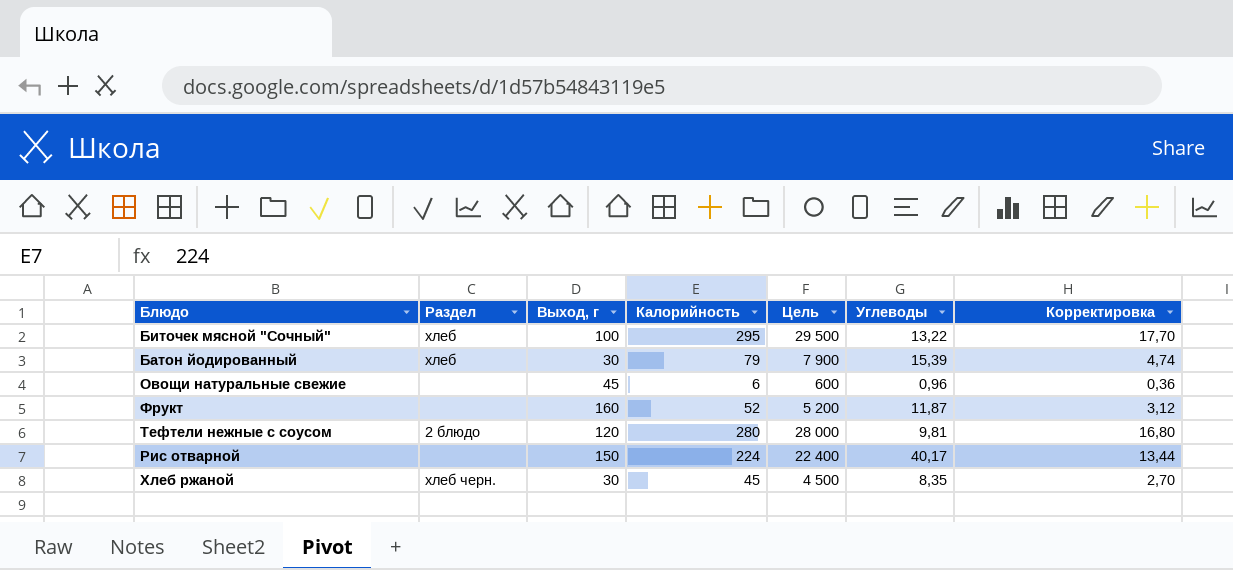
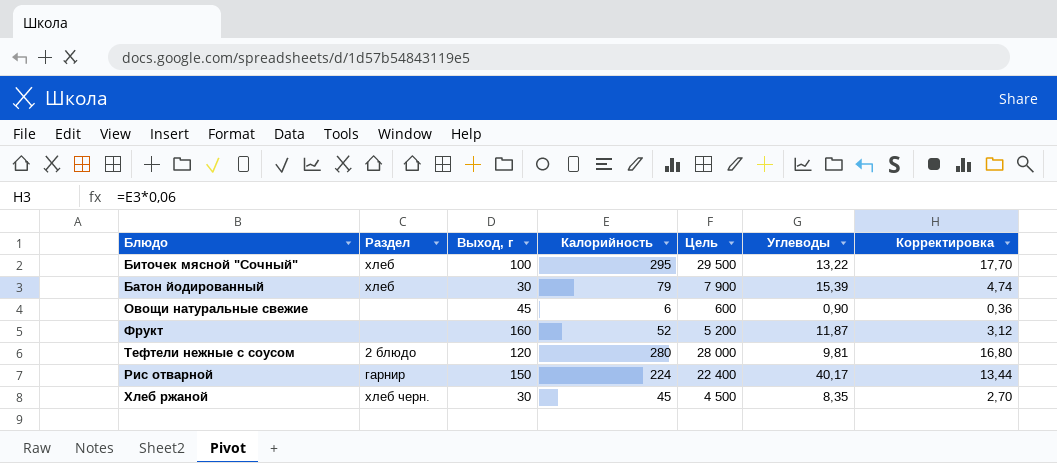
Овощи натуральные свежие | Углеводы: 0,96 -> 0,90
Рис отварной | Раздел: none -> гарнир

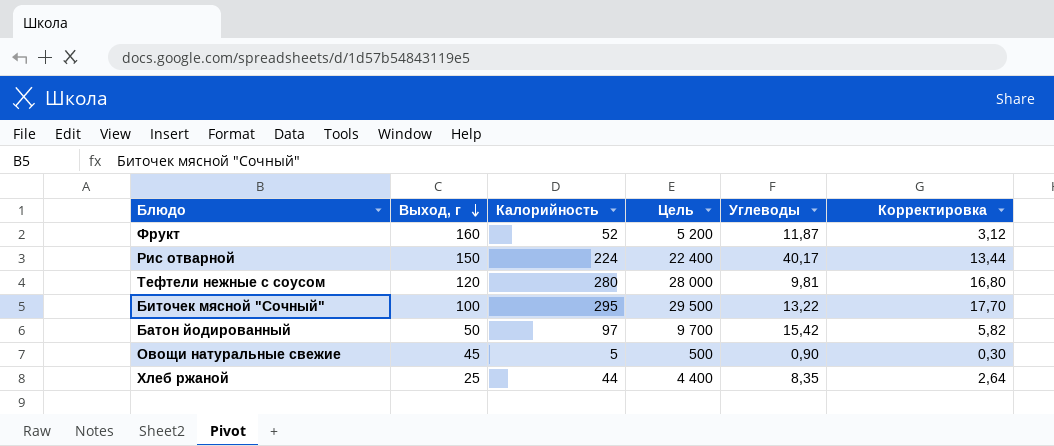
row order: none -> Выход, г descending
column Раздел | position: 2 -> none
Батон йодированный | Выход, г: 30 -> 50
Батон йодированный | Калорийность: 79 -> 97
Батон йодированный | Цель: 7 900 -> 9 700
Батон йодированный | Углеводы: 15,39 -> 15,42
Батон йодированный | Корректировка: 4,74 -> 5,82
Овощи натуральные свежие | Калорийность: 6 -> 5
Овощи натуральные свежие | Цель: 600 -> 500
Овощи натуральные свежие | Корректировка: 0,36 -> 0,30
Хлеб ржаной | Выход, г: 30 -> 25
Хлеб ржаной | Калорийность: 45 -> 44
Хлеб ржаной | Цель: 4 500 -> 4 400
Хлеб ржаной | Корректировка: 2,70 -> 2,64

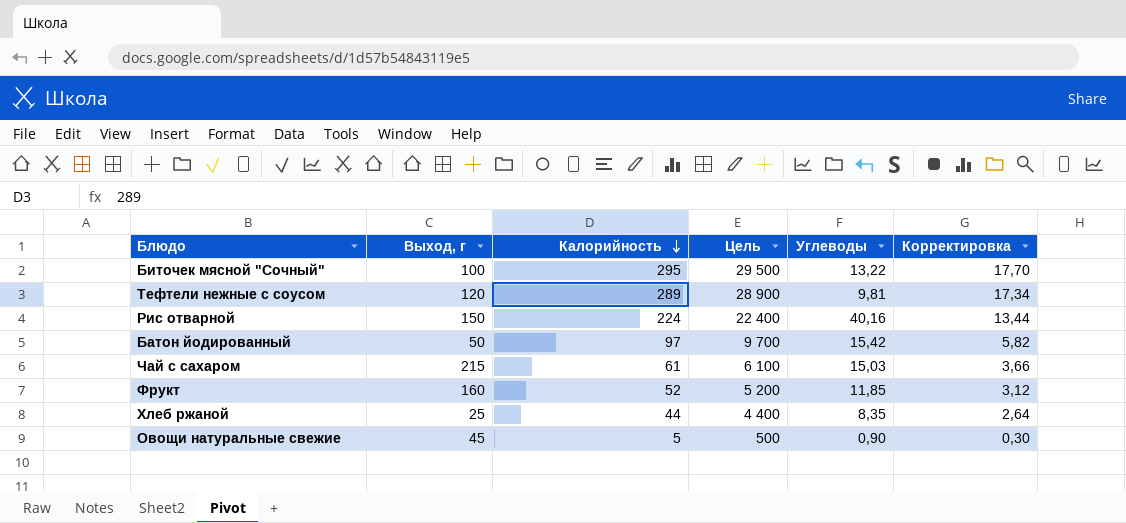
row order: Выход, г descending -> Калорийность descending
Тефтели нежные с соусом | Калорийность: 280 -> 289
Тефтели нежные с соусом | Цель: 28 000 -> 28 900
Тефтели нежные с соусом | Корректировка: 16,80 -> 17,34
Рис отварной | Углеводы: 40,17 -> 40,16
row Чай с сахаром: none -> 215 | 61 | 6 100 | 15,03 | 3,66
Фрукт | Углеводы: 11,87 -> 11,85

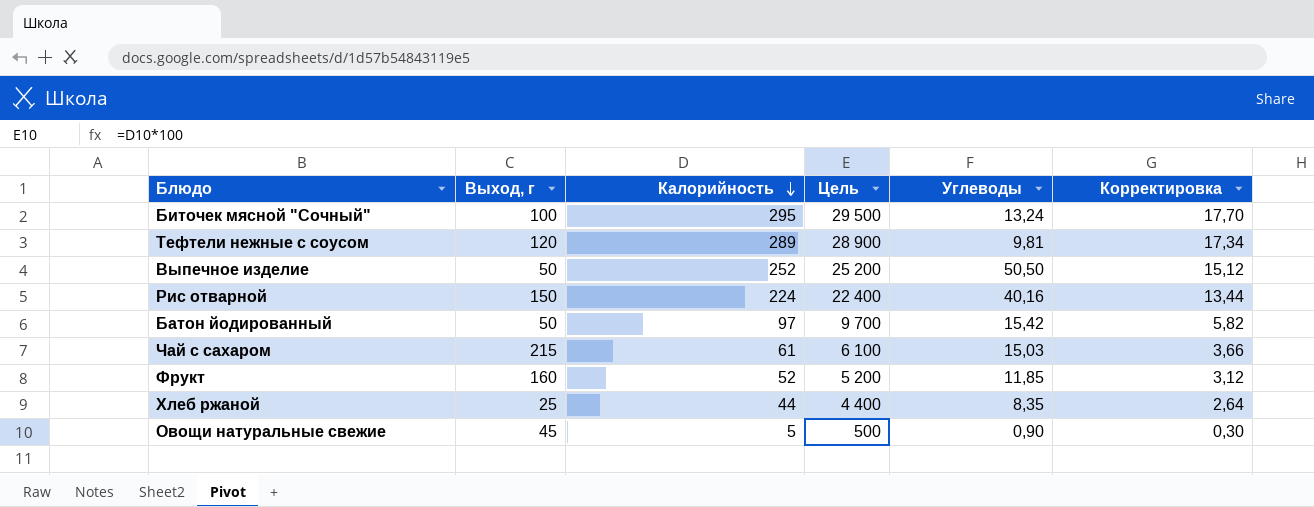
Биточек мясной "Сочный" | Углеводы: 13,22 -> 13,24
row Выпечное изделие: none -> 50 | 252 | 25 200 | 50,50 | 15,12

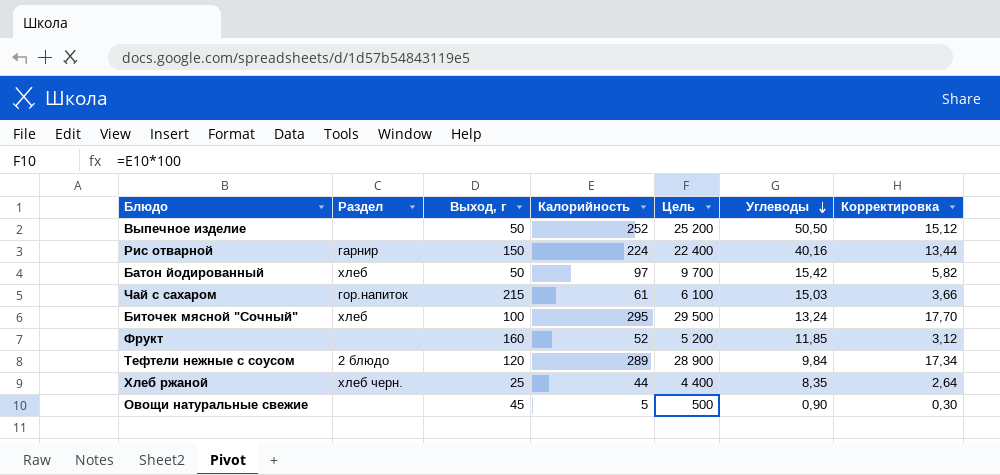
row order: Калорийность descending -> Углеводы descending
column Раздел | position: none -> 2
Тефтели нежные с соусом | Углеводы: 9,81 -> 9,84

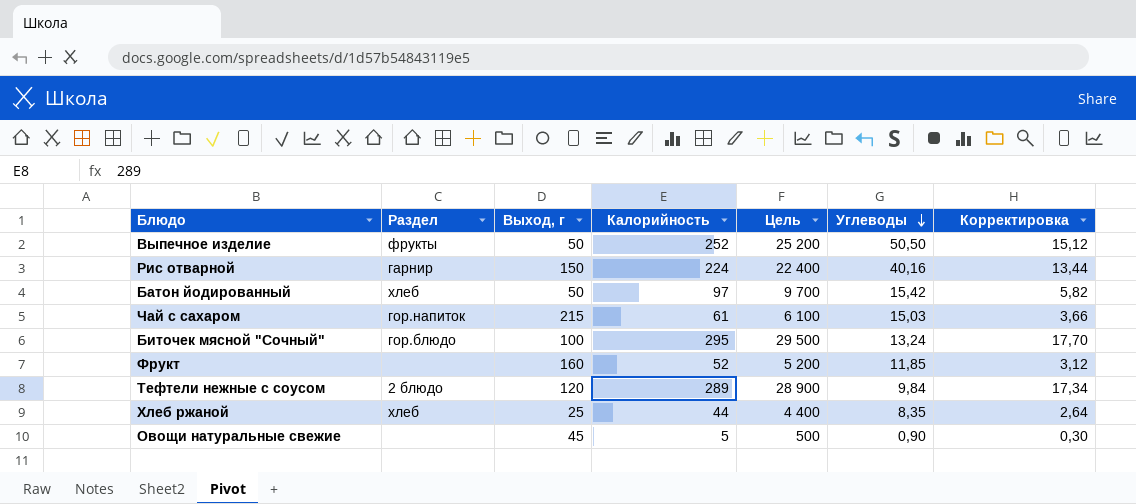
Выпечное изделие | Раздел: none -> фрукты
Биточек мясной "Сочный" | Раздел: хлеб -> гор.блюдо
Хлеб ржаной | Раздел: хлеб черн. -> хлеб

